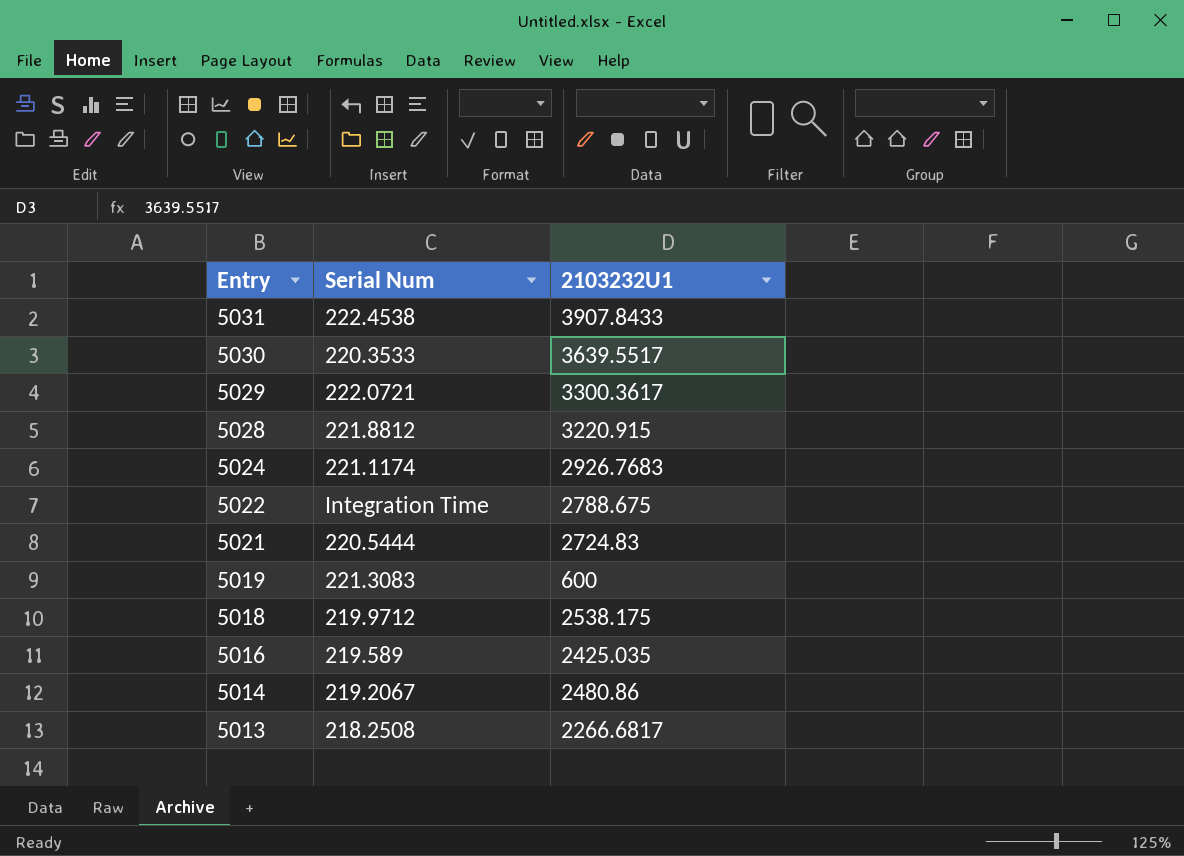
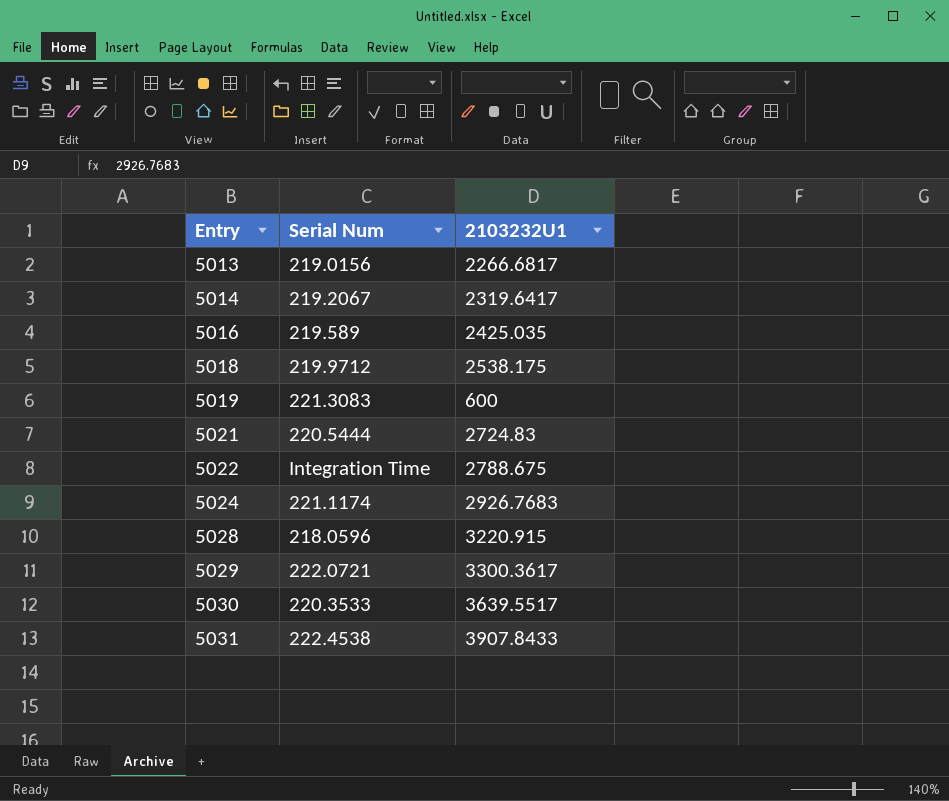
row order: Entry descending -> Entry ascending
5013 | Serial Num: 218.2508 -> 219.0156
5014 | 2103232U1: 2480.86 -> 2319.6417
5028 | Serial Num: 221.8812 -> 218.0596

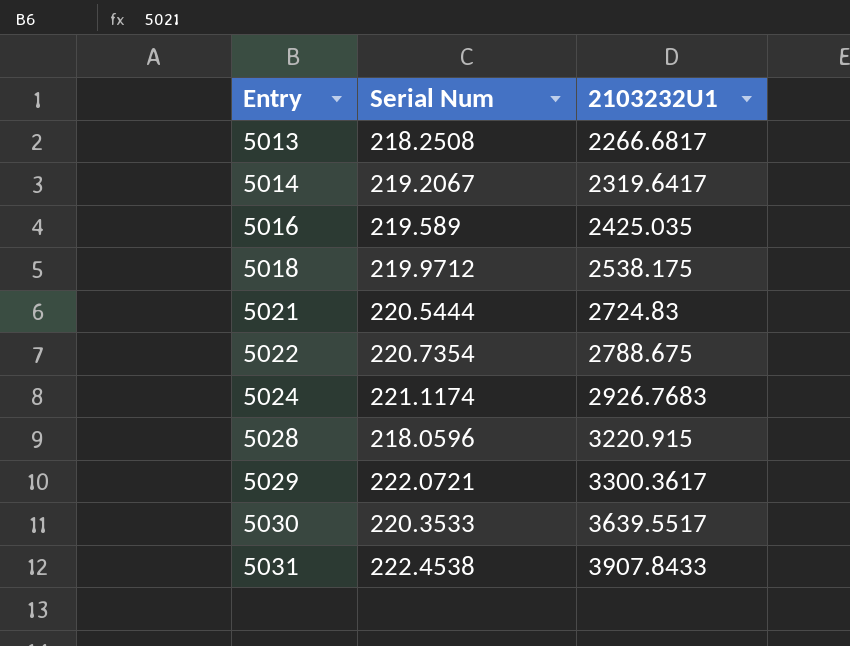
row 5019: 221.3083 | 600 -> none
5013 | Serial Num: 219.0156 -> 218.2508
5022 | Serial Num: Integration Time -> 220.7354

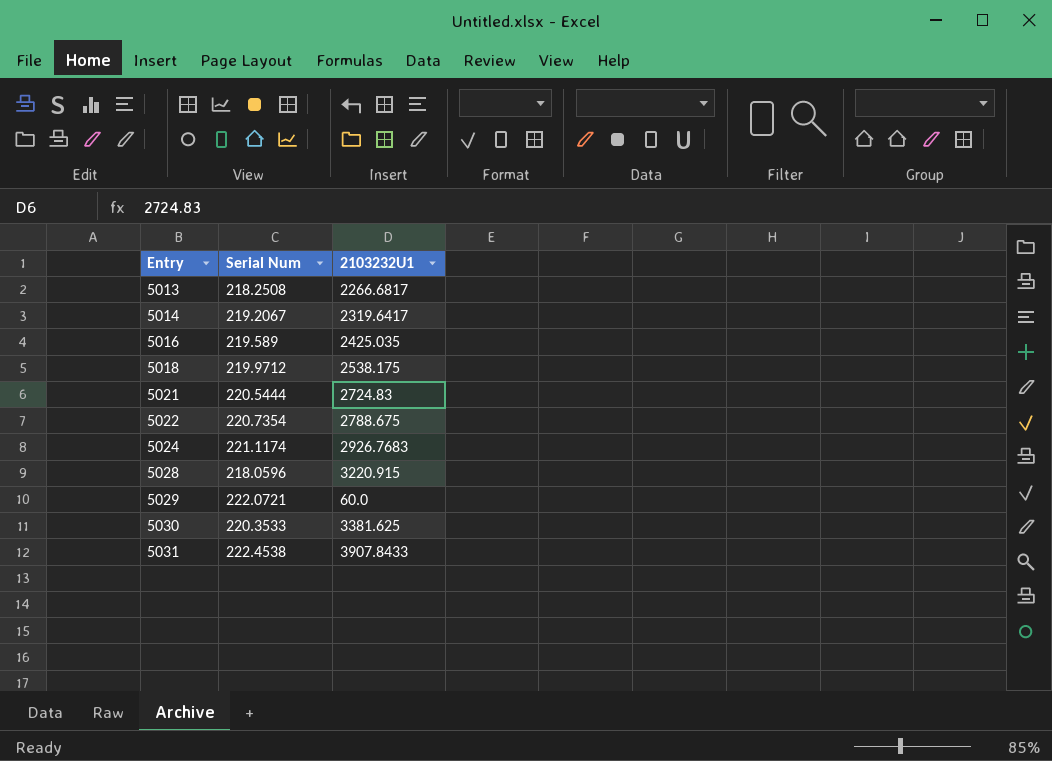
5029 | 2103232U1: 3300.3617 -> 60.0
5030 | 2103232U1: 3639.5517 -> 3381.625

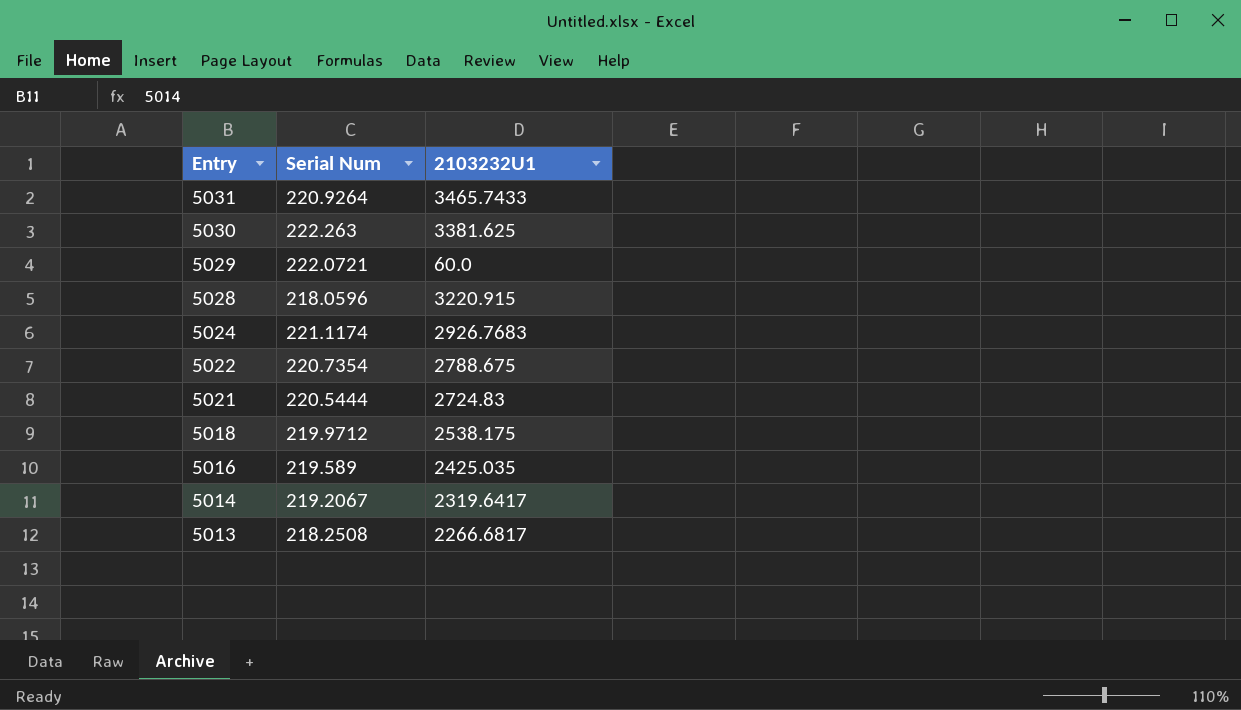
row order: Entry ascending -> Entry descending
5031 | Serial Num: 222.4538 -> 220.9264
5031 | 2103232U1: 3907.8433 -> 3465.7433
5030 | Serial Num: 220.3533 -> 222.263

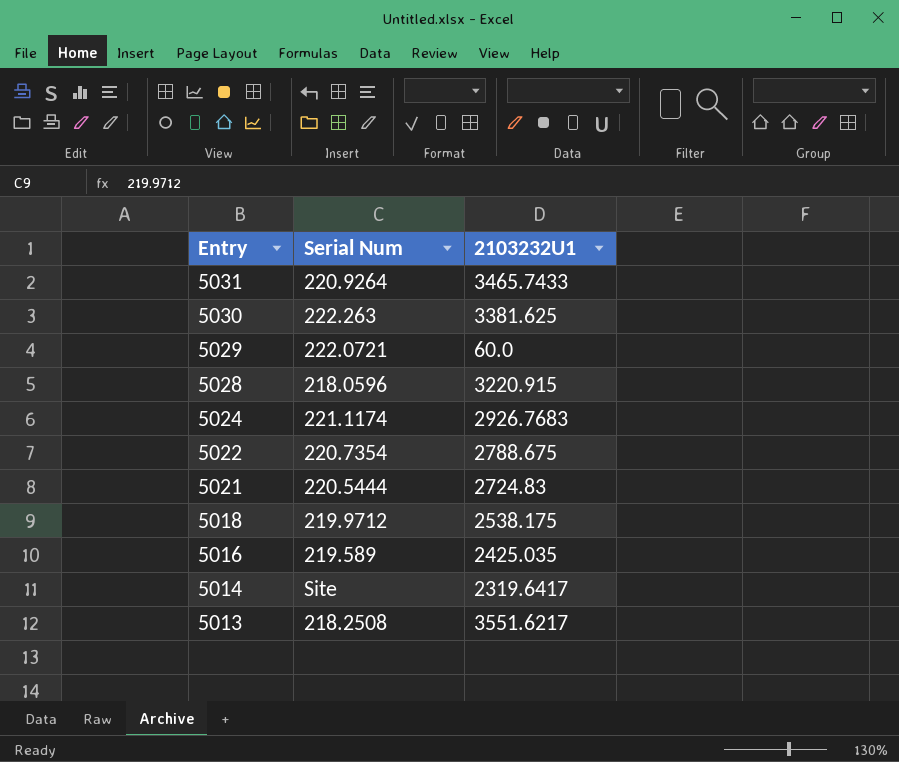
5014 | Serial Num: 219.2067 -> Site
5013 | 2103232U1: 2266.6817 -> 3551.6217

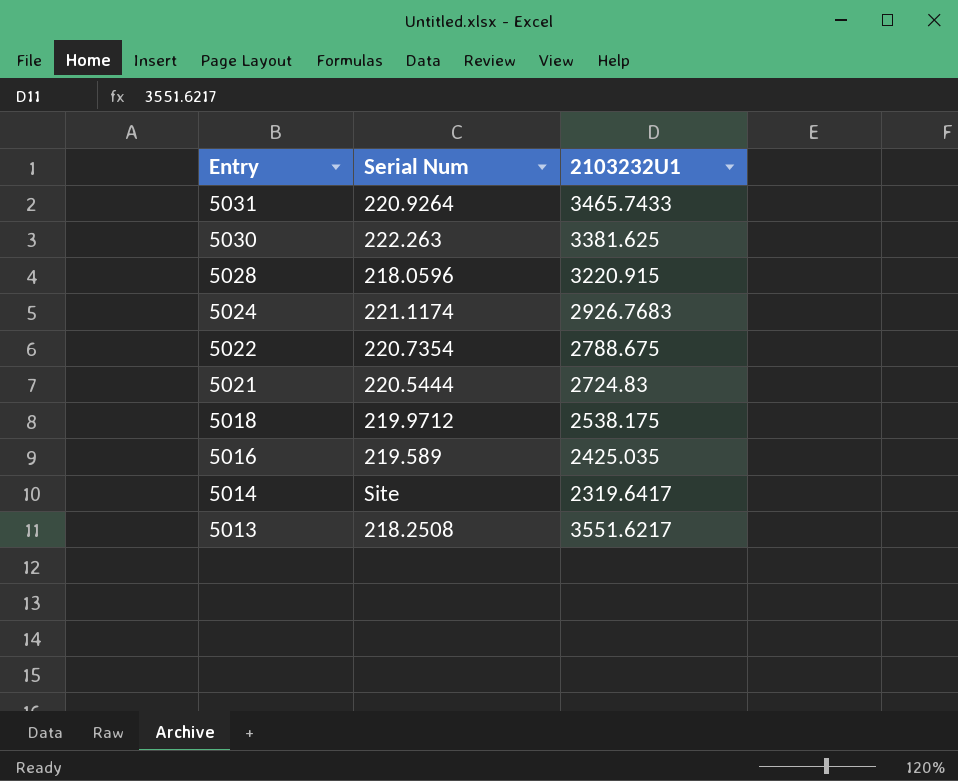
row 5029: 222.0721 | 60.0 -> none

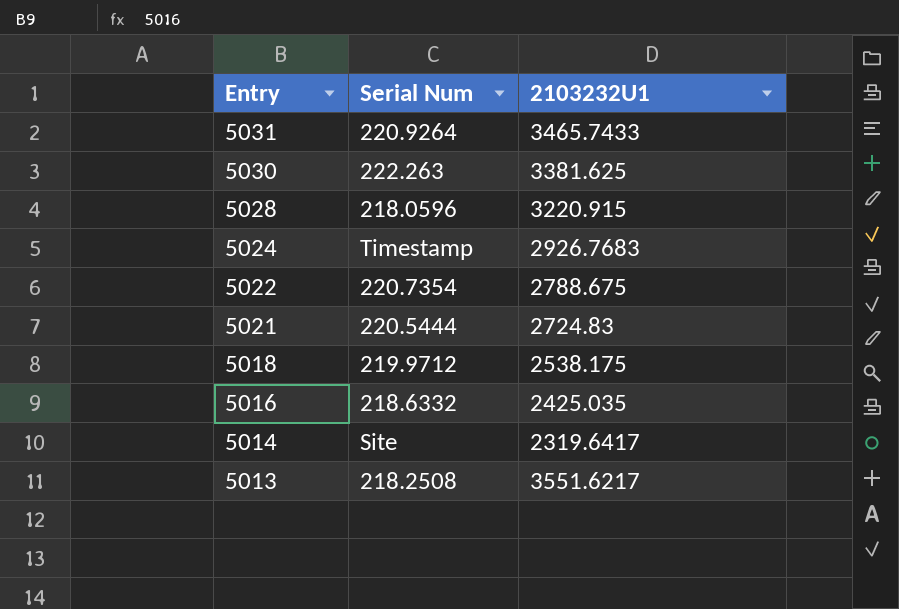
5024 | Serial Num: 221.1174 -> Timestamp
5016 | Serial Num: 219.589 -> 218.6332

